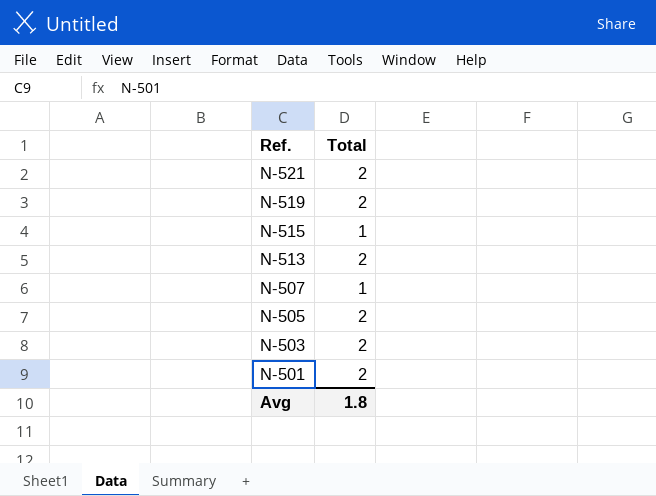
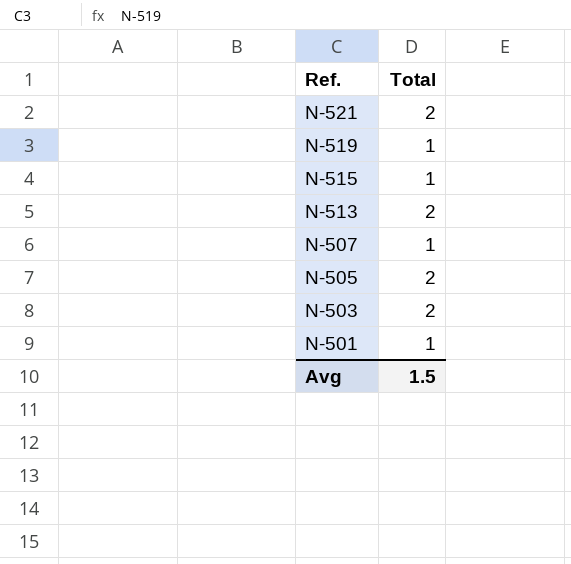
N-519 | Total: 2 -> 1
N-501 | Total: 2 -> 1
Avg | Total: 1.8 -> 1.5

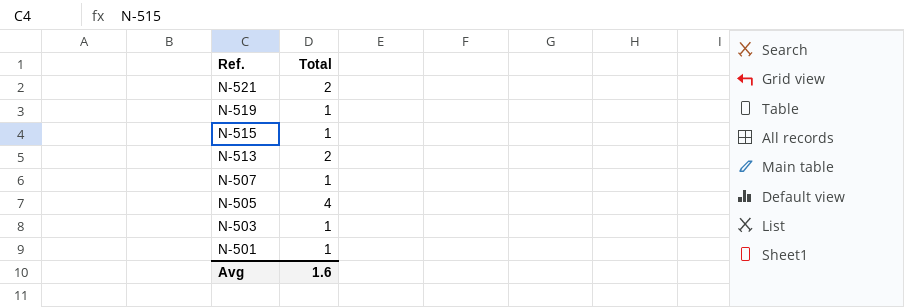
N-505 | Total: 2 -> 4
N-503 | Total: 2 -> 1
Avg | Total: 1.5 -> 1.6

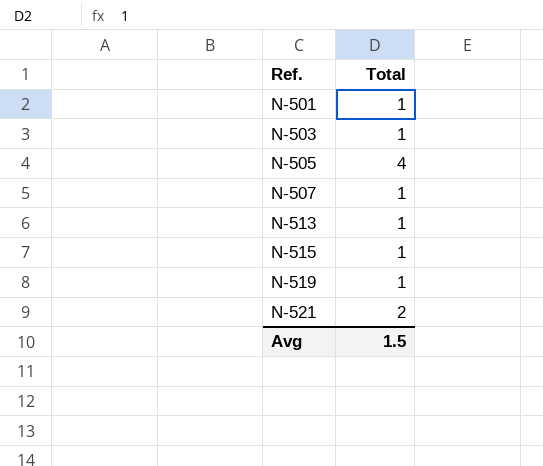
row order: Ref. descending -> Ref. ascending
N-513 | Total: 2 -> 1
Avg | Total: 1.6 -> 1.5

